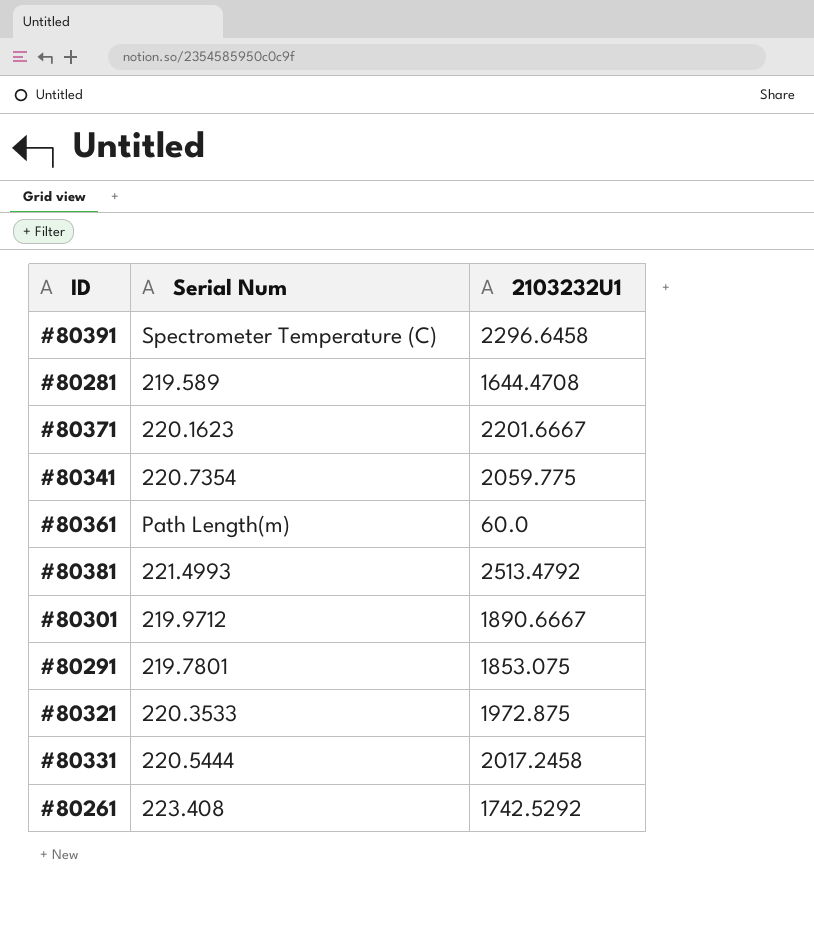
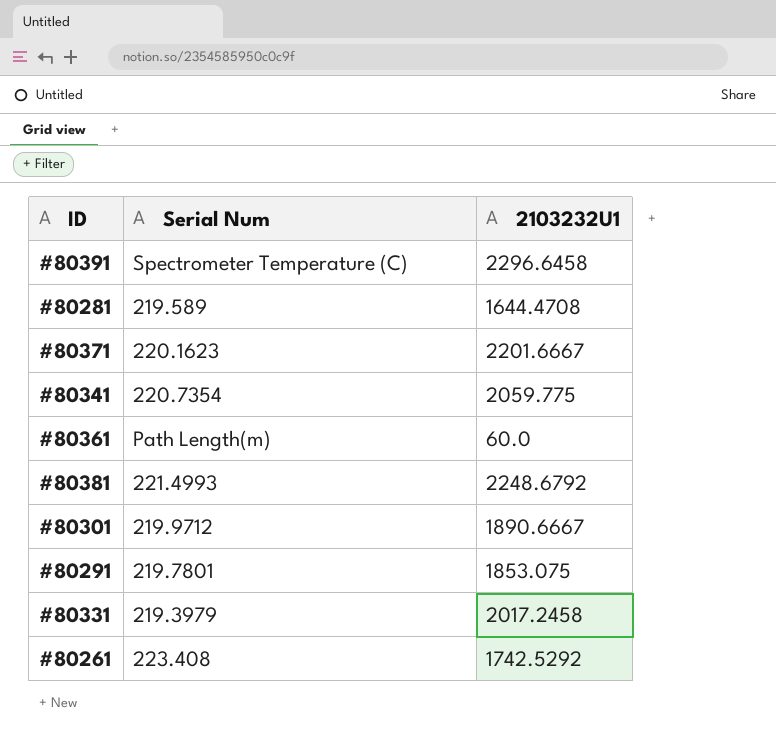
row #80321: 220.3533 | 1972.875 -> none
#80381 | 2103232U1: 2513.4792 -> 2248.6792
#80331 | Serial Num: 220.5444 -> 219.3979

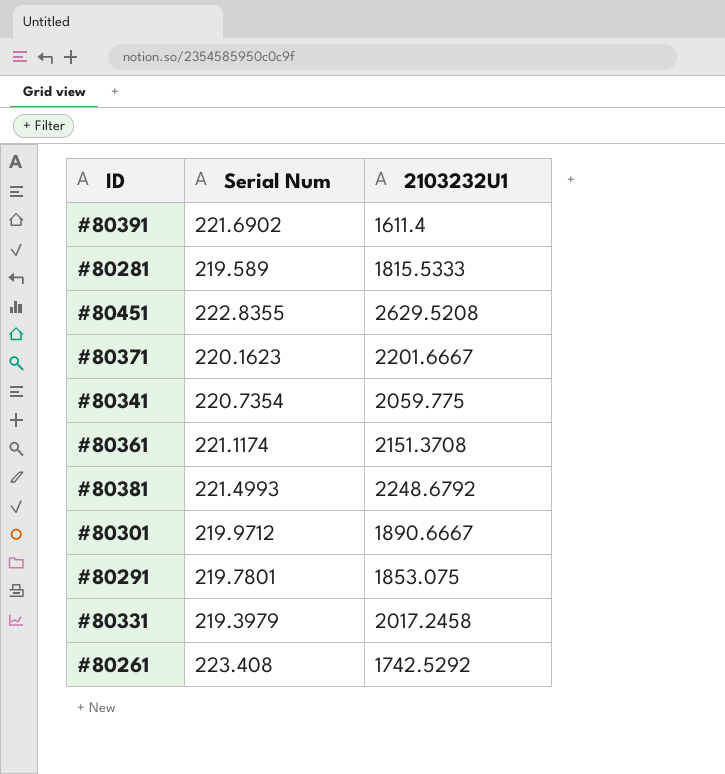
#80391 | Serial Num: Spectrometer Temperature (C) -> 221.6902
#80391 | 2103232U1: 2296.6458 -> 1611.4
#80281 | 2103232U1: 1644.4708 -> 1815.5333
row #80451: none -> 222.8355 | 2629.5208
#80361 | Serial Num: Path Length(m) -> 221.1174
#80361 | 2103232U1: 60.0 -> 2151.3708

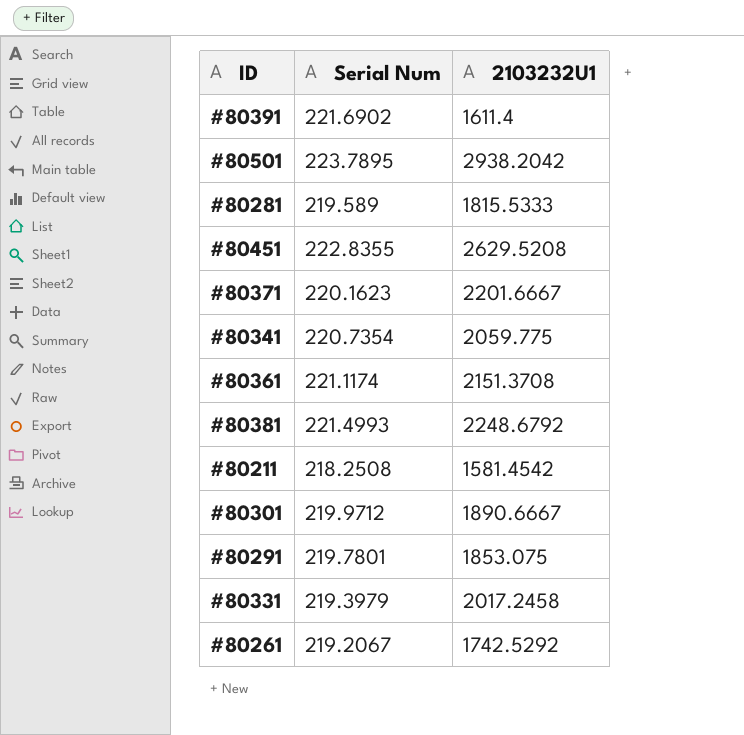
row #80501: none -> 223.7895 | 2938.2042
row #80211: none -> 218.2508 | 1581.4542
#80261 | Serial Num: 223.408 -> 219.2067

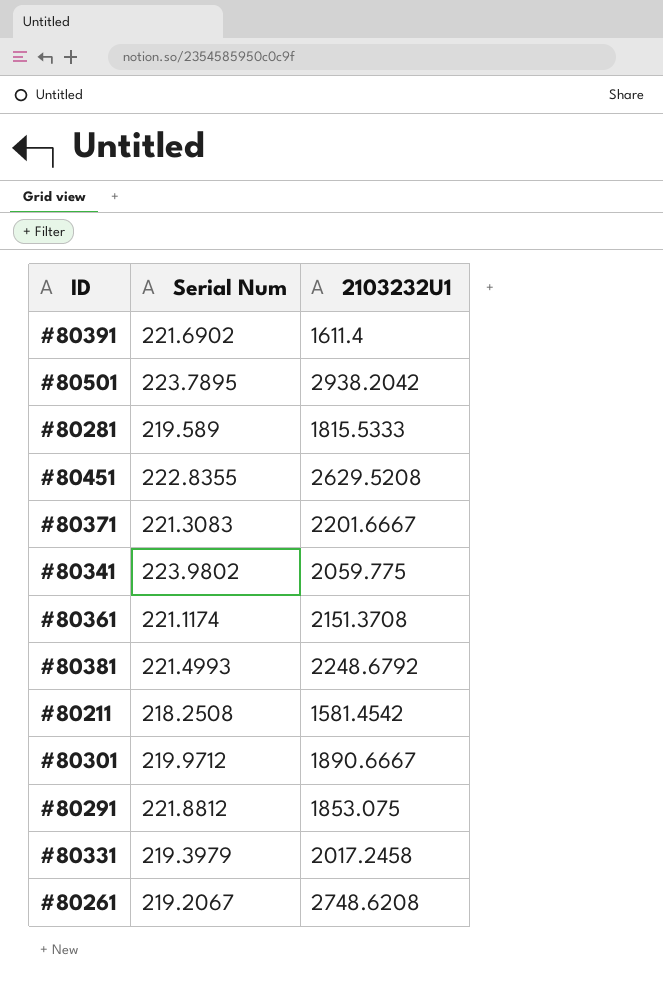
#80371 | Serial Num: 220.1623 -> 221.3083
#80341 | Serial Num: 220.7354 -> 223.9802
#80291 | Serial Num: 219.7801 -> 221.8812
#80261 | 2103232U1: 1742.5292 -> 2748.6208

